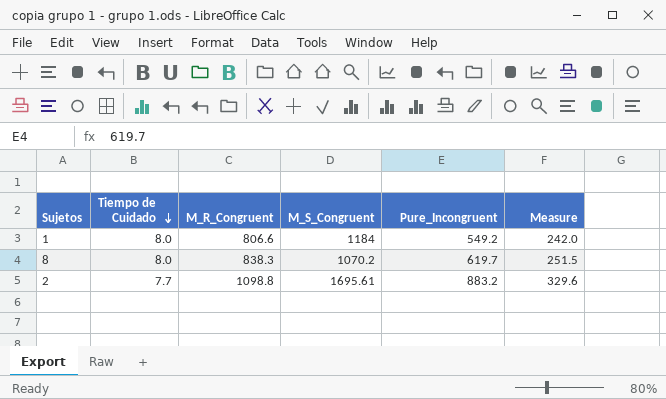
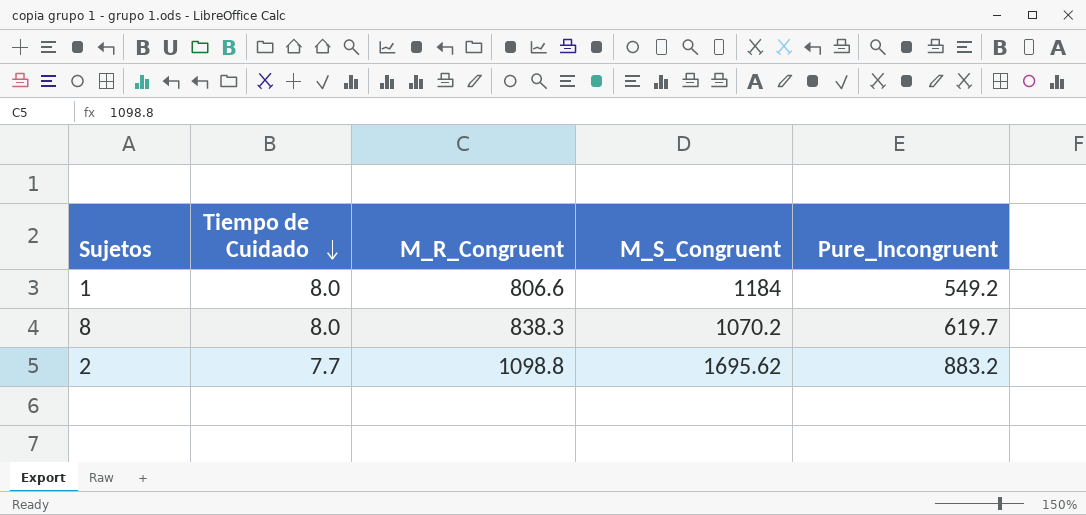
column Measure | formula: [M_R_Congruent] * 0.3 -> none
2 | M_S_Congruent: 1695.61 -> 1695.62

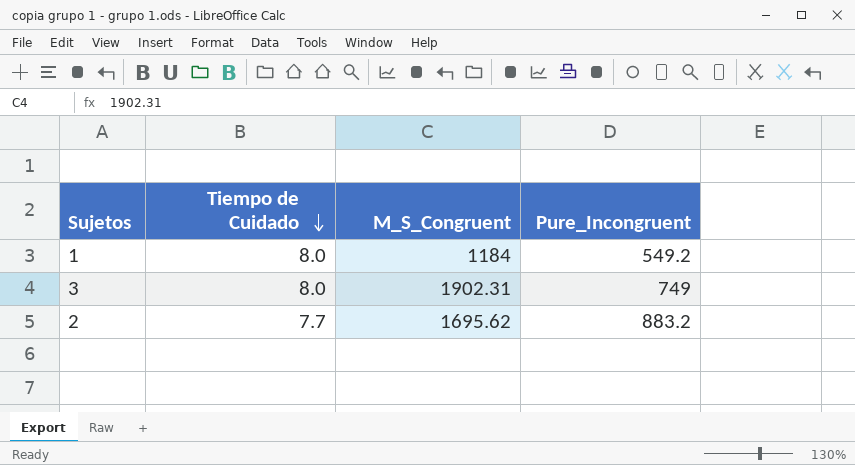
column M_R_Congruent | position: 3 -> none
row 8: 8.0 | 838.3 | 1070.2 | 619.7 -> none
row 3: none -> 8.0 | 1902.31 | 749

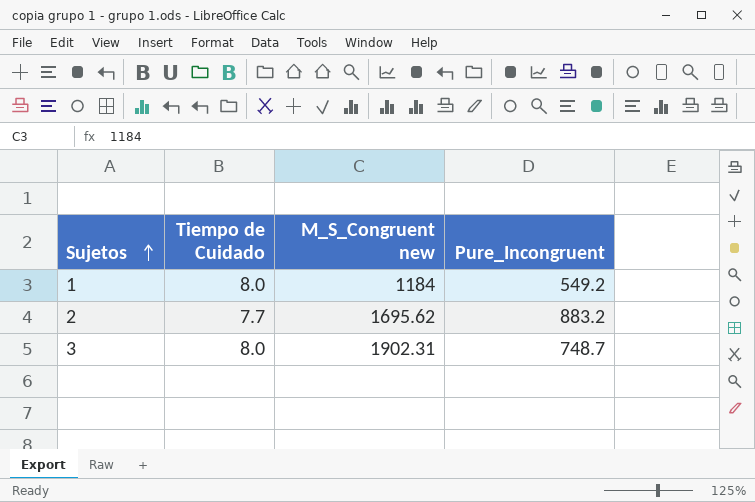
row order: Tiempo de Cuidado descending -> Sujetos ascending
column name: M_S_Congruent -> M_S_Congruent new
3 | Pure_Incongruent: 749 -> 748.7

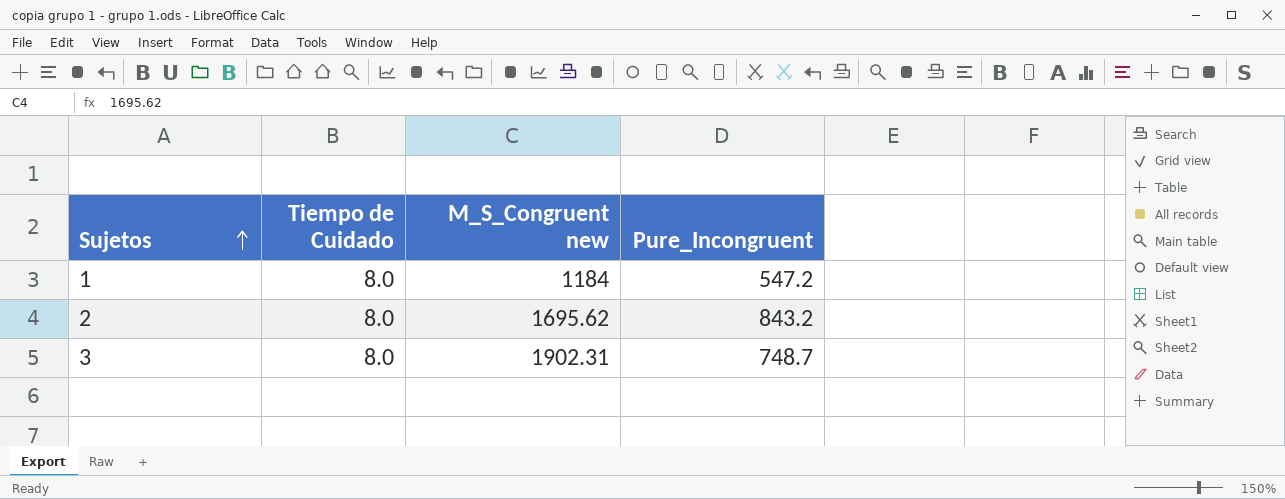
1 | Pure_Incongruent: 549.2 -> 547.2
2 | Tiempo de Cuidado: 7.7 -> 8.0
2 | Pure_Incongruent: 883.2 -> 843.2

